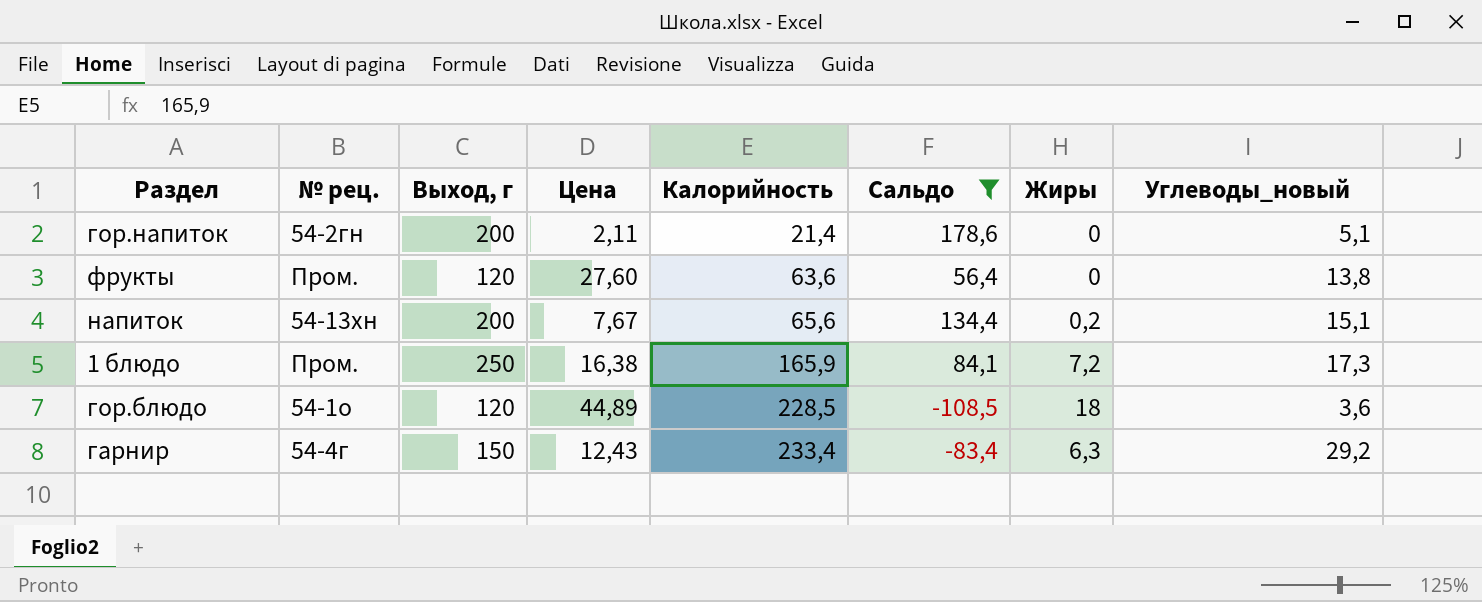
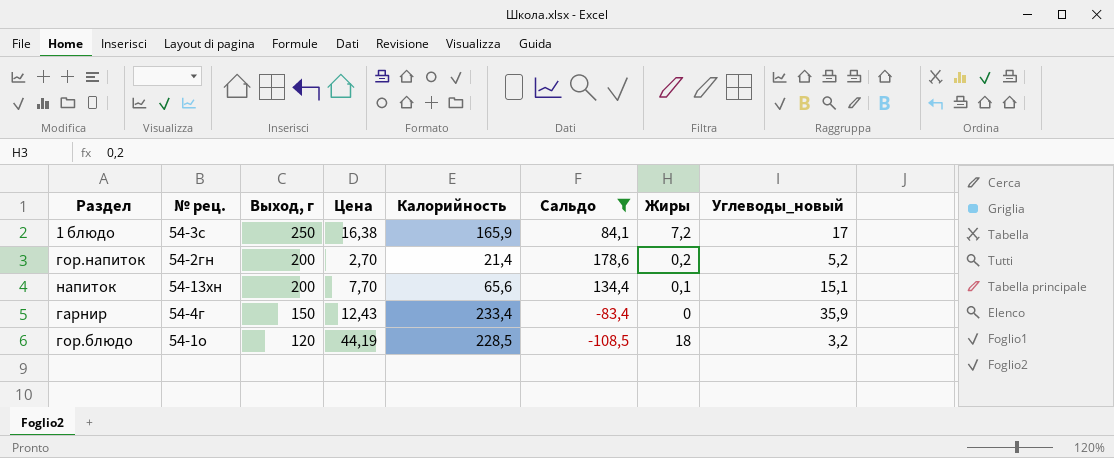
row order: Калорийность ascending -> Выход, г descending
row фрукты: Пром. | 120 | 27,60 | 63,6 | 56,4 | 0 | 13,8 -> none
1 блюдо | № рец.: Пром. -> 54-3с
1 блюдо | Углеводы_новый: 17,3 -> 17
гор.напиток | Цена: 2,11 -> 2,70
гор.напиток | Жиры: 0 -> 0,2
гор.напиток | Углеводы_новый: 5,1 -> 5,2
напиток | Цена: 7,67 -> 7,70
напиток | Жиры: 0,2 -> 0,1
гарнир | Жиры: 6,3 -> 0
гарнир | Углеводы_новый: 29,2 -> 35,9
гор.блюдо | Цена: 44,89 -> 44,19
гор.блюдо | Углеводы_новый: 3,6 -> 3,2

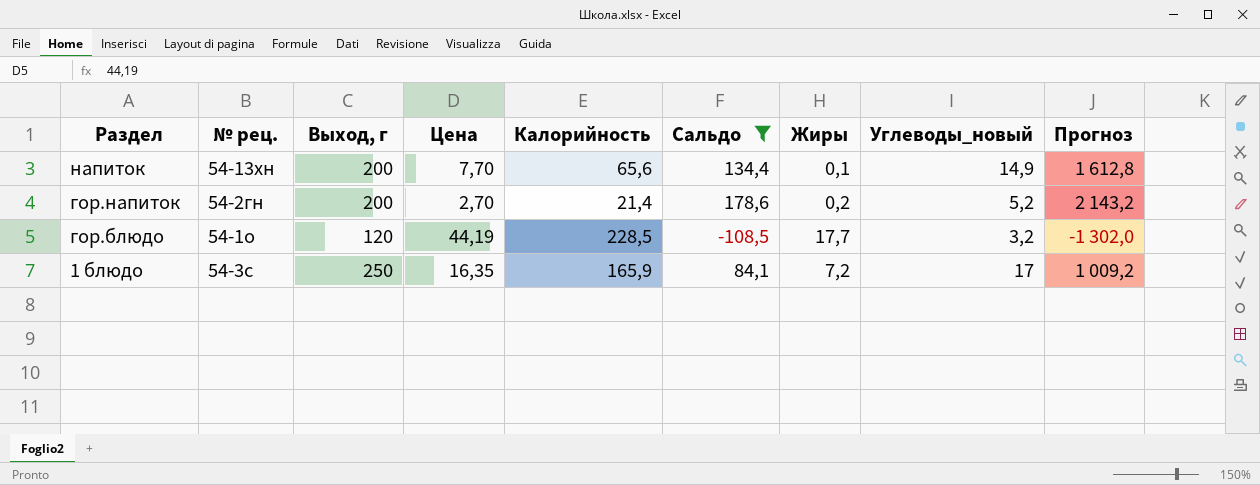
row order: Выход, г descending -> Раздел descending
column Прогноз | formula: none -> [Сальдо] * 12
row гарнир: 54-4г | 150 | 12,43 | 233,4 | -83,4 | 0 | 35,9 -> none
напиток | Углеводы_новый: 15,1 -> 14,9
гор.блюдо | Жиры: 18 -> 17,7
1 блюдо | Цена: 16,38 -> 16,35

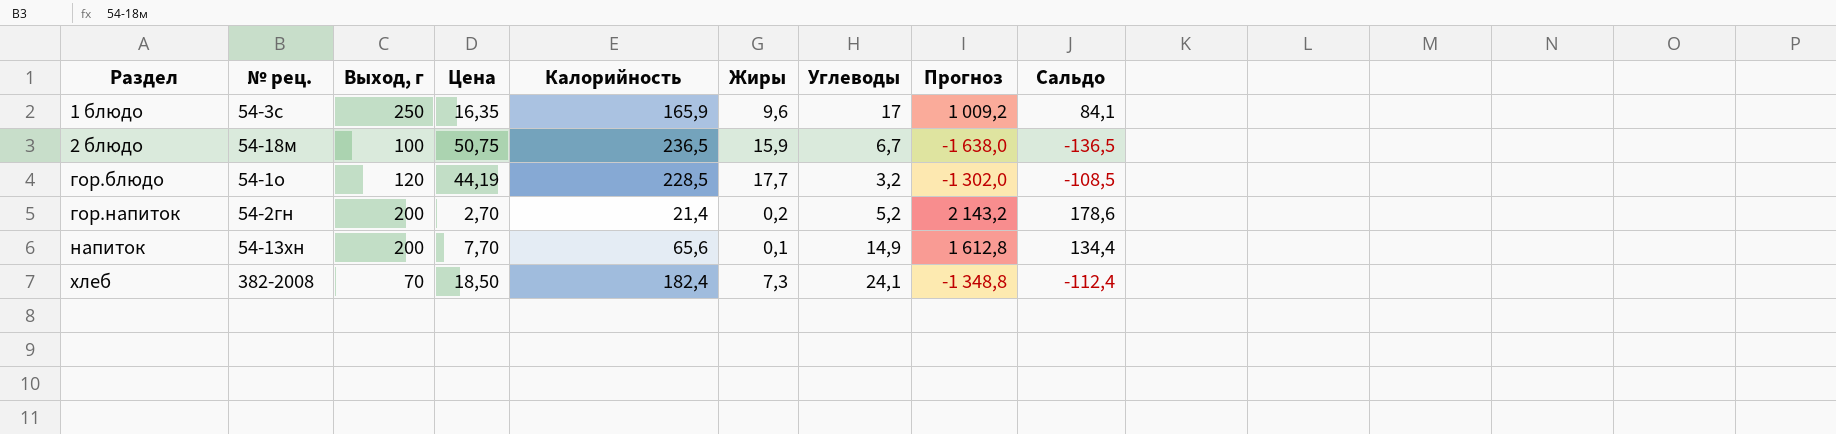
filter: Сальдо >= -108,5 -> none
row order: Раздел descending -> Раздел ascending
column name: Углеводы_новый -> Углеводы
column Сальдо | position: 6 -> 9
1 блюдо | Жиры: 7,2 -> 9,6

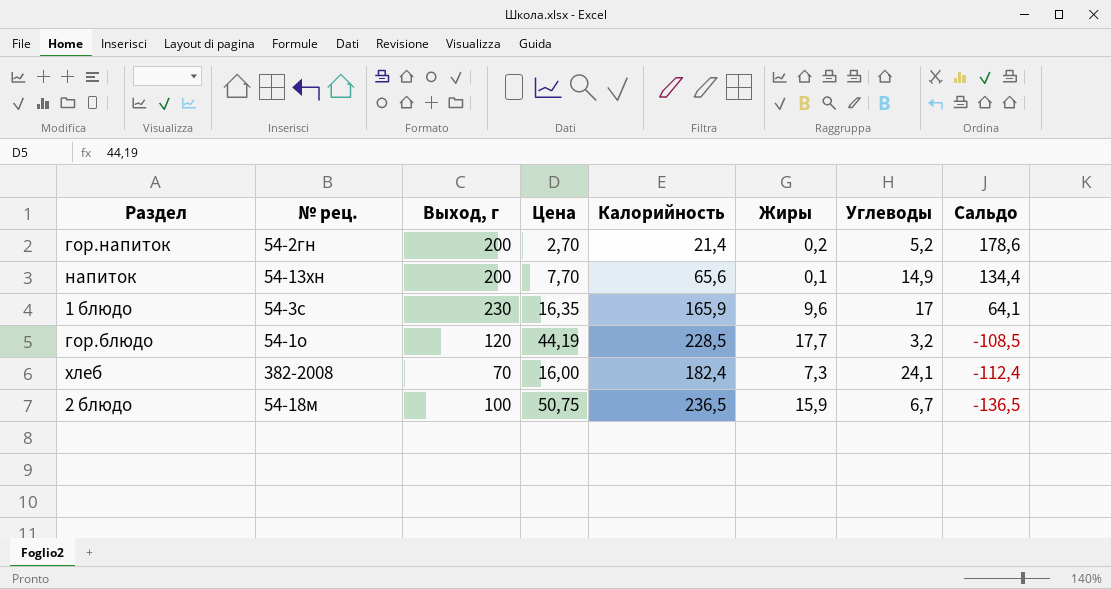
row order: Раздел ascending -> Сальдо descending
column Прогноз | formula: [Сальдо] * 12 -> none
1 блюдо | Выход, г: 250 -> 230
1 блюдо | Сальдо: 84,1 -> 64,1
хлеб | Цена: 18,50 -> 16,00

